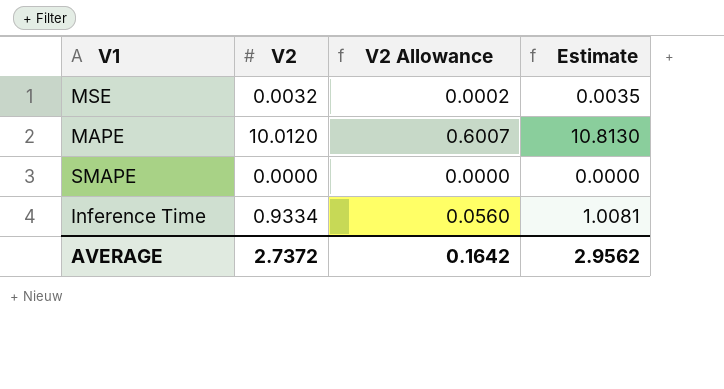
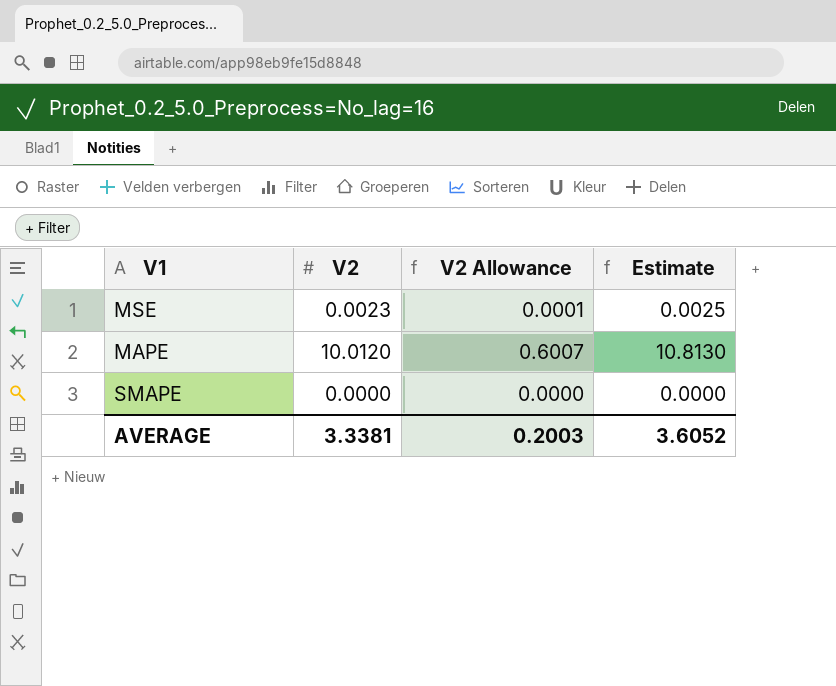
row Inference Time: 0.9334 | 0.0560 | 1.0081 -> none
MSE | V2: 0.0032 -> 0.0023
MSE | V2 Allowance: 0.0002 -> 0.0001
MSE | Estimate: 0.0035 -> 0.0025
AVERAGE | V2: 2.7372 -> 3.3381
AVERAGE | V2 Allowance: 0.1642 -> 0.2003
AVERAGE | Estimate: 2.9562 -> 3.6052

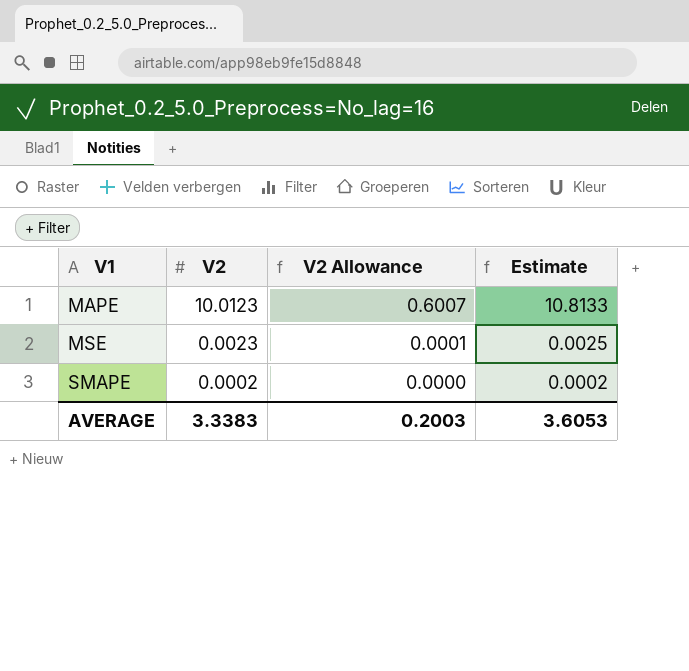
row order: none -> V1 ascending
MAPE | V2: 10.0120 -> 10.0123
MAPE | Estimate: 10.8130 -> 10.8133
SMAPE | V2: 0.0000 -> 0.0002
SMAPE | Estimate: 0.0000 -> 0.0002
AVERAGE | V2: 3.3381 -> 3.3383
AVERAGE | Estimate: 3.6052 -> 3.6053

